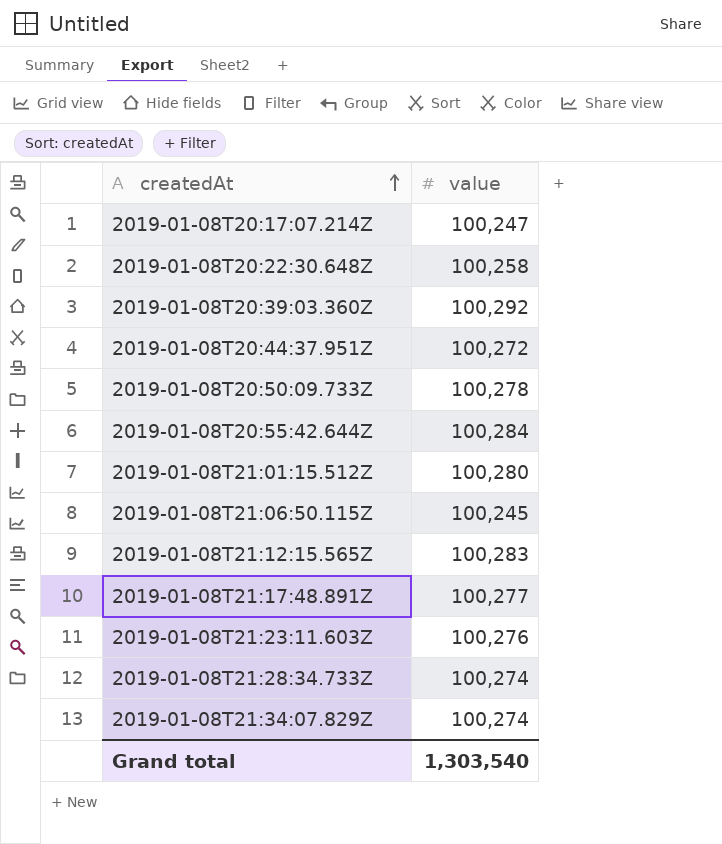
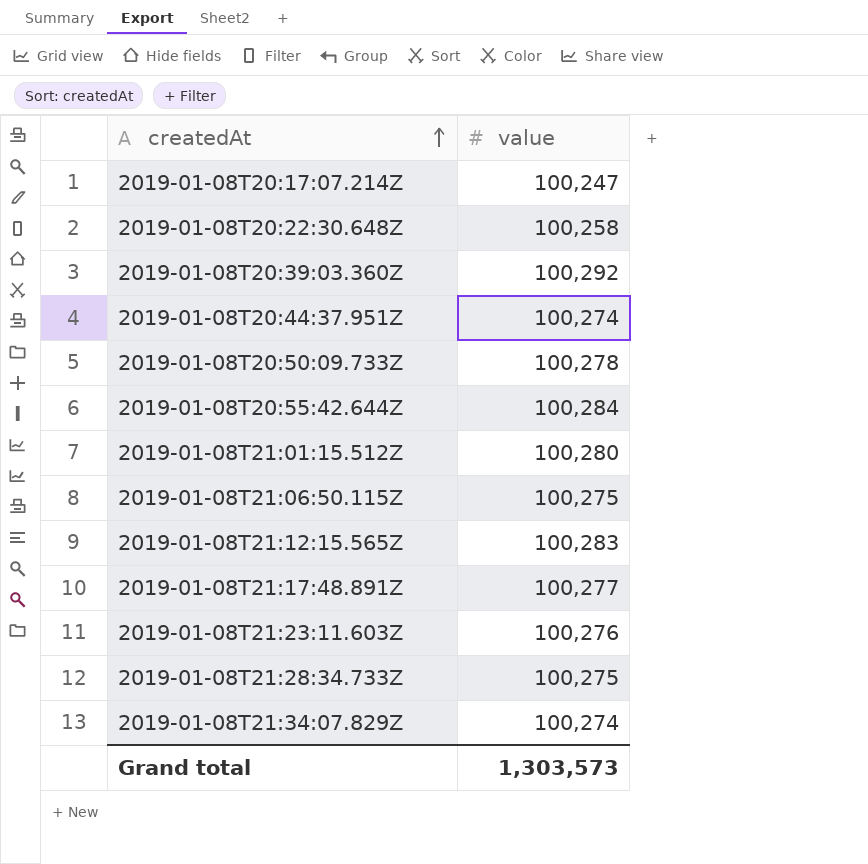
2019-01-08T20:44:37.951Z | value: 100,272 -> 100,274
2019-01-08T21:06:50.115Z | value: 100,245 -> 100,275
2019-01-08T21:28:34.733Z | value: 100,274 -> 100,275
Grand total | value: 1,303,540 -> 1,303,573

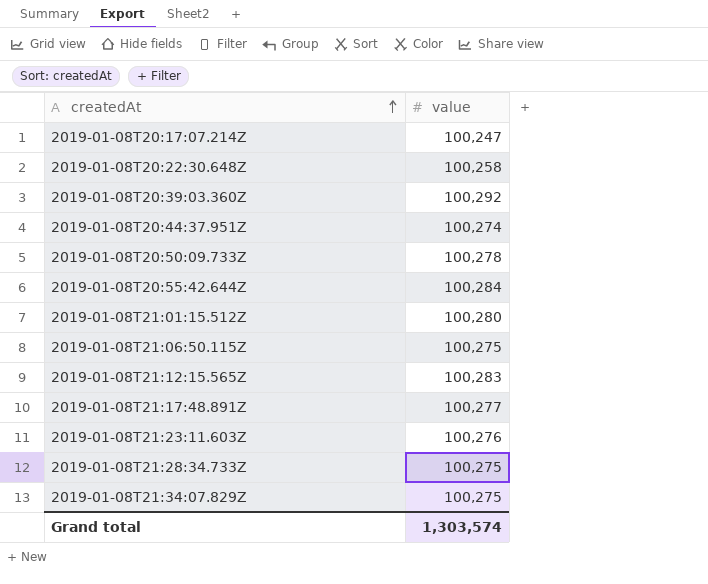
2019-01-08T21:34:07.829Z | value: 100,274 -> 100,275
Grand total | value: 1,303,573 -> 1,303,574

